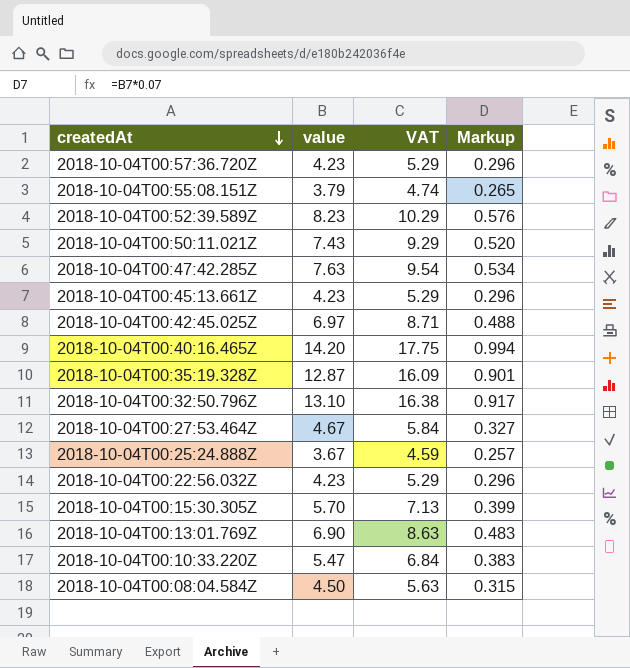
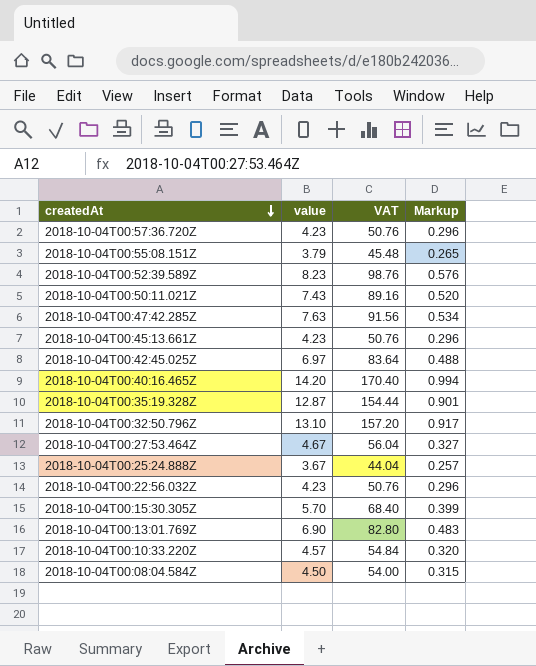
column VAT | formula: [value] * 1.25 -> [value] * 12
2018-10-04T00:10:33.220Z | value: 5.47 -> 4.57
2018-10-04T00:10:33.220Z | Markup: 0.383 -> 0.320

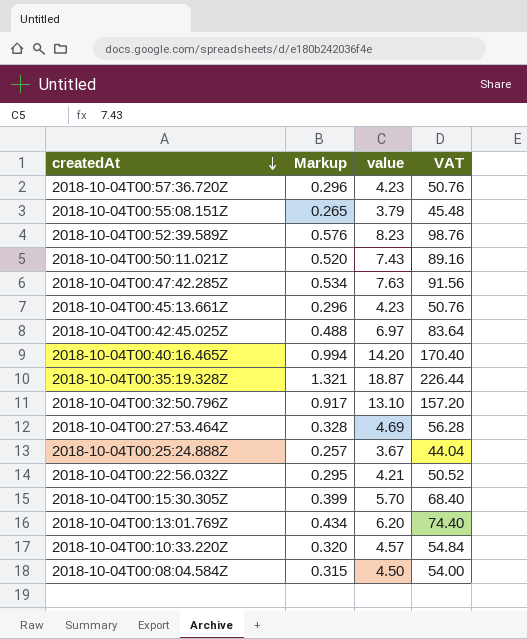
column Markup | position: 4 -> 2
2018-10-04T00:35:19.328Z | Markup: 0.901 -> 1.321
2018-10-04T00:35:19.328Z | value: 12.87 -> 18.87
2018-10-04T00:35:19.328Z | VAT: 154.44 -> 226.44
2018-10-04T00:27:53.464Z | Markup: 0.327 -> 0.328
2018-10-04T00:27:53.464Z | value: 4.67 -> 4.69
2018-10-04T00:27:53.464Z | VAT: 56.04 -> 56.28
2018-10-04T00:22:56.032Z | Markup: 0.296 -> 0.295
2018-10-04T00:22:56.032Z | value: 4.23 -> 4.21
2018-10-04T00:22:56.032Z | VAT: 50.76 -> 50.52
2018-10-04T00:13:01.769Z | Markup: 0.483 -> 0.434
2018-10-04T00:13:01.769Z | value: 6.90 -> 6.20
2018-10-04T00:13:01.769Z | VAT: 82.80 -> 74.40

